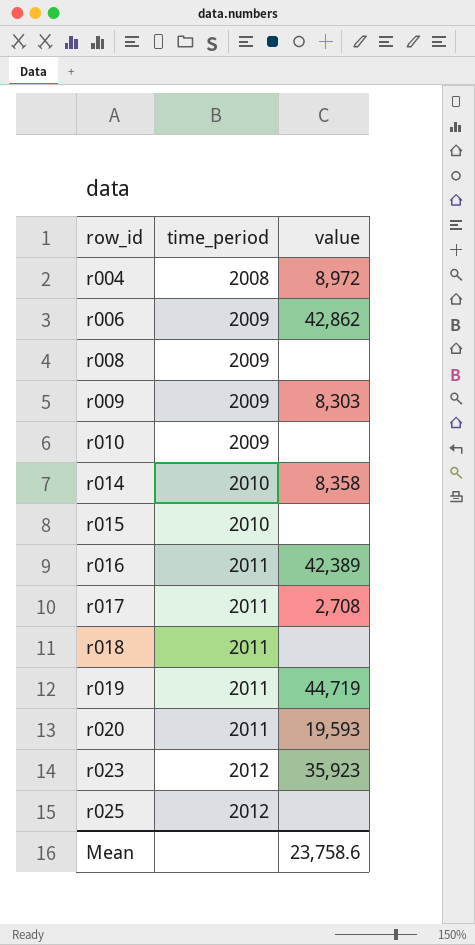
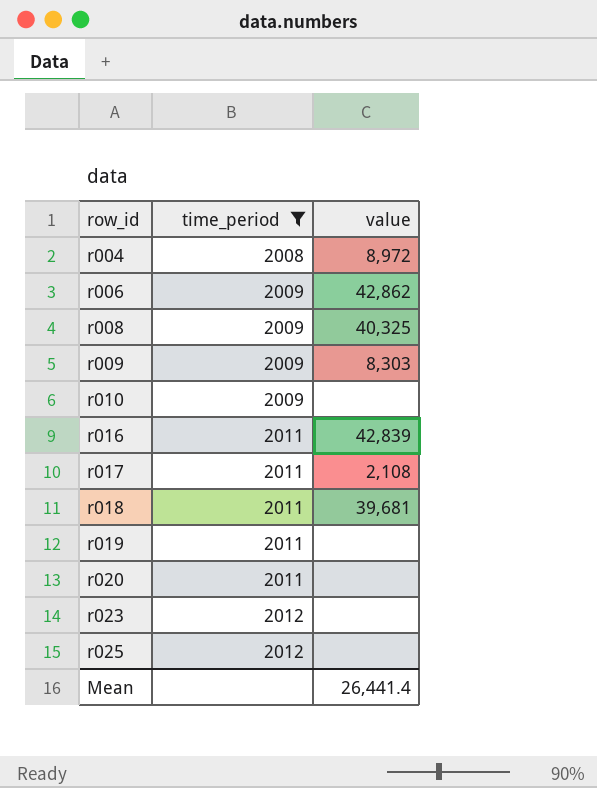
filter: none -> time_period != 2010
r008 | value: none -> 40,325
r016 | value: 42,389 -> 42,839
r017 | value: 2,708 -> 2,108
r018 | value: none -> 39,681
r019 | value: 44,719 -> none
r020 | value: 19,593 -> none
r023 | value: 35,923 -> none
Mean | value: 23,758.6 -> 26,441.4

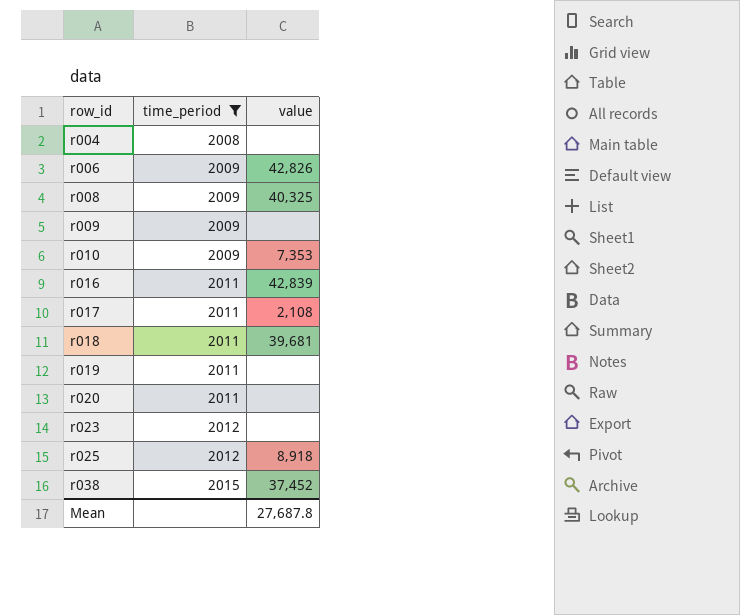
r004 | value: 8,972 -> none
r006 | value: 42,862 -> 42,826
r009 | value: 8,303 -> none
r010 | value: none -> 7,353
r025 | value: none -> 8,918
row r038: none -> 2015 | 37,452
Mean | value: 26,441.4 -> 27,687.8

